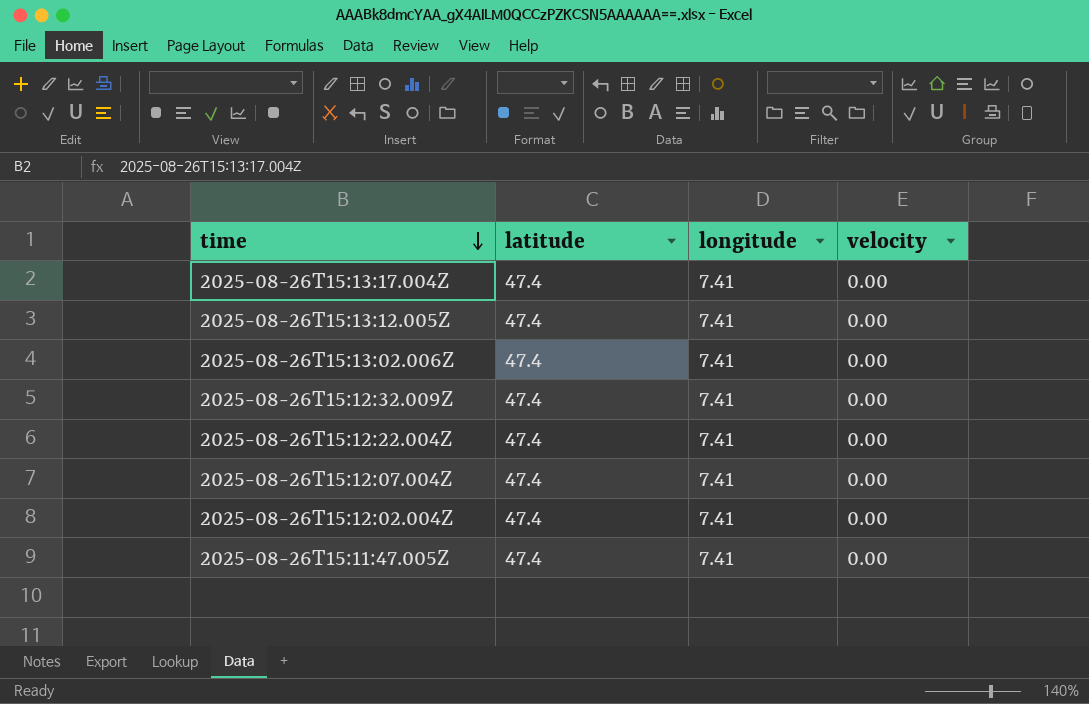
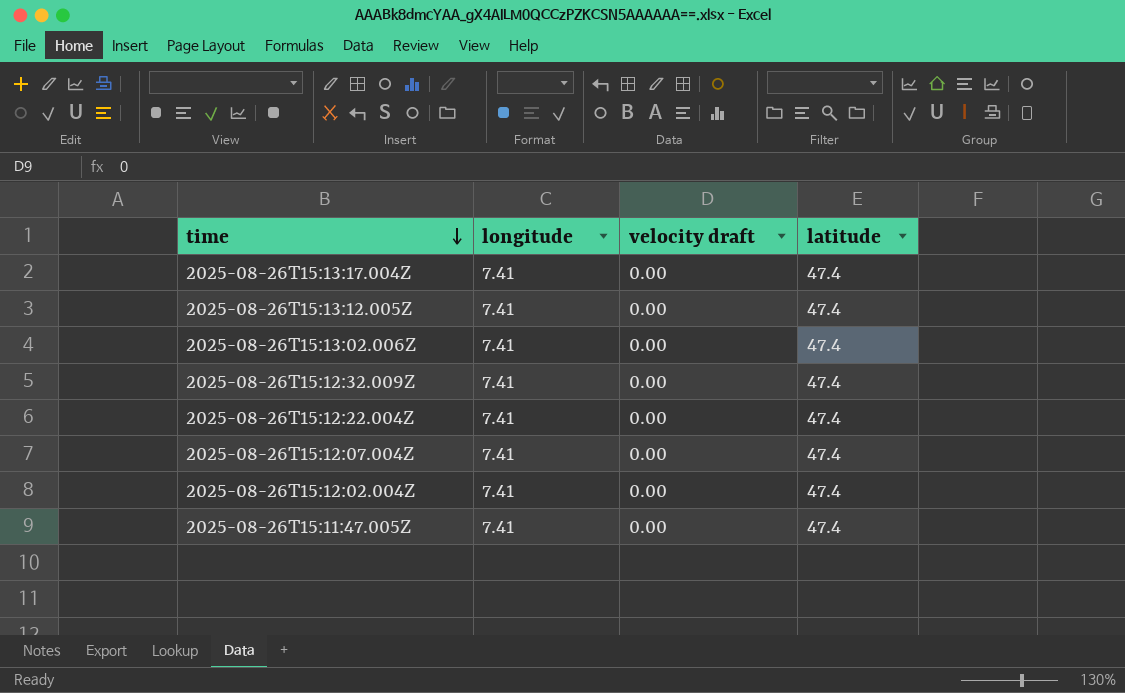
column name: velocity -> velocity draft
column latitude | position: 2 -> 4

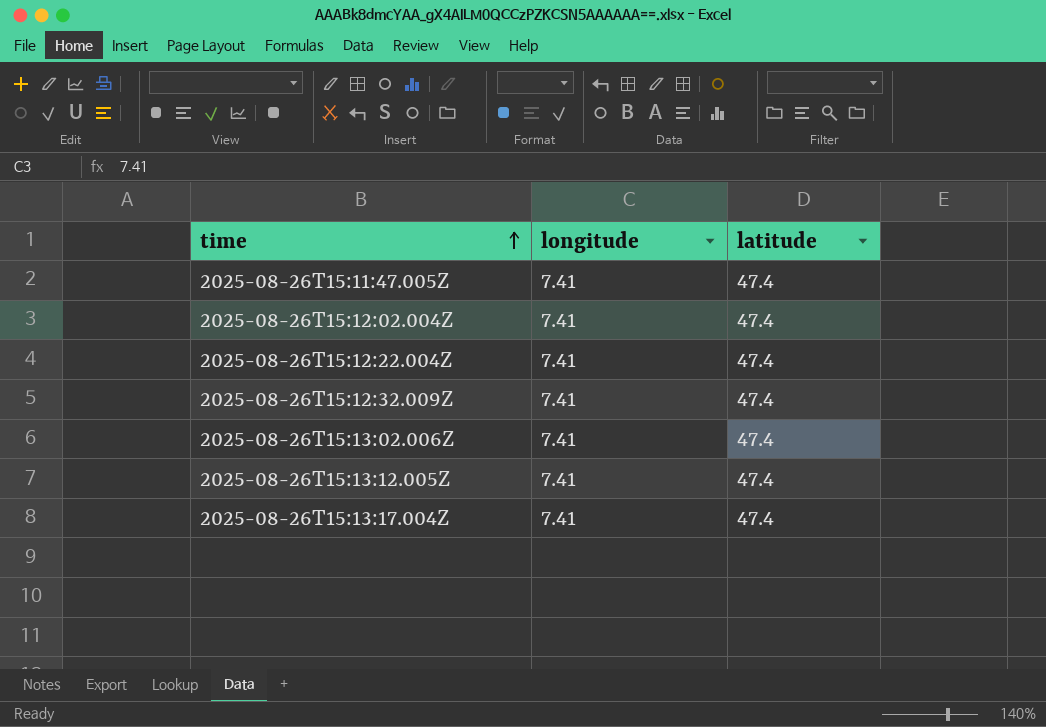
row order: time descending -> time ascending
column velocity draft | position: 3 -> none
row 2025-08-26T15:12:07.004Z: 7.41 | 0.00 | 47.4 -> none

